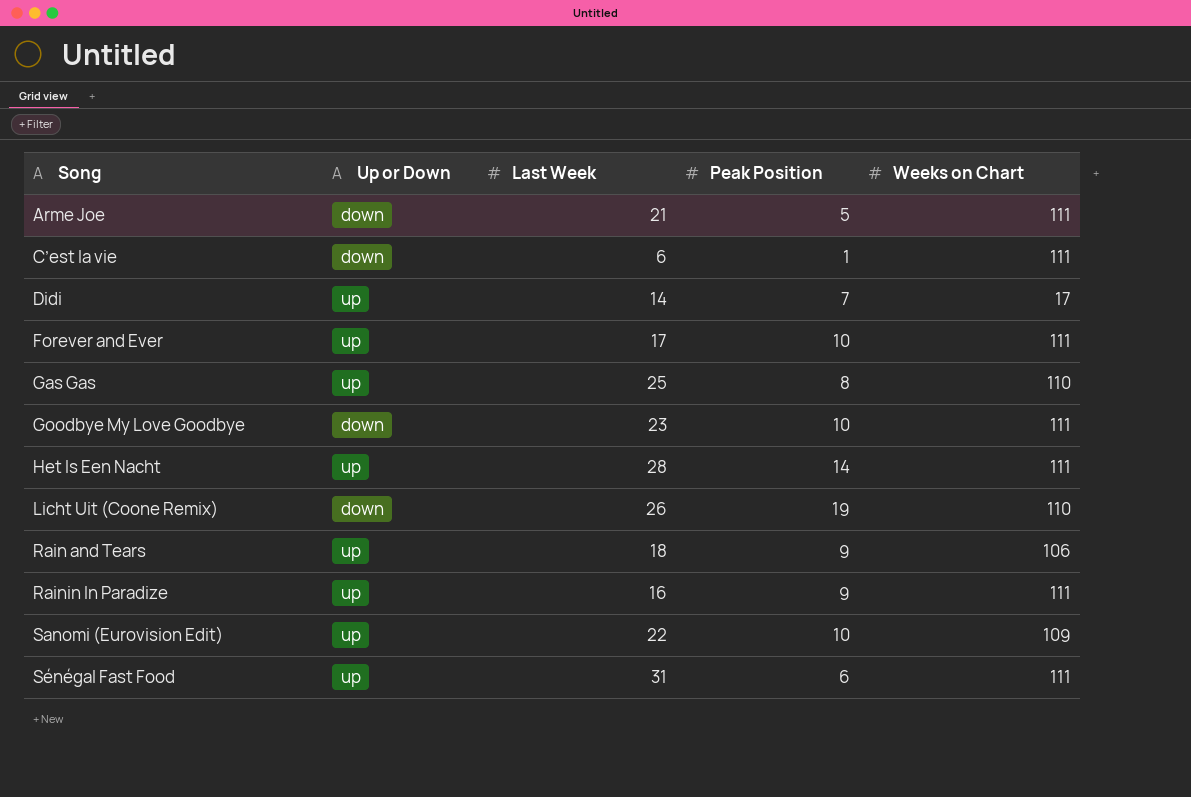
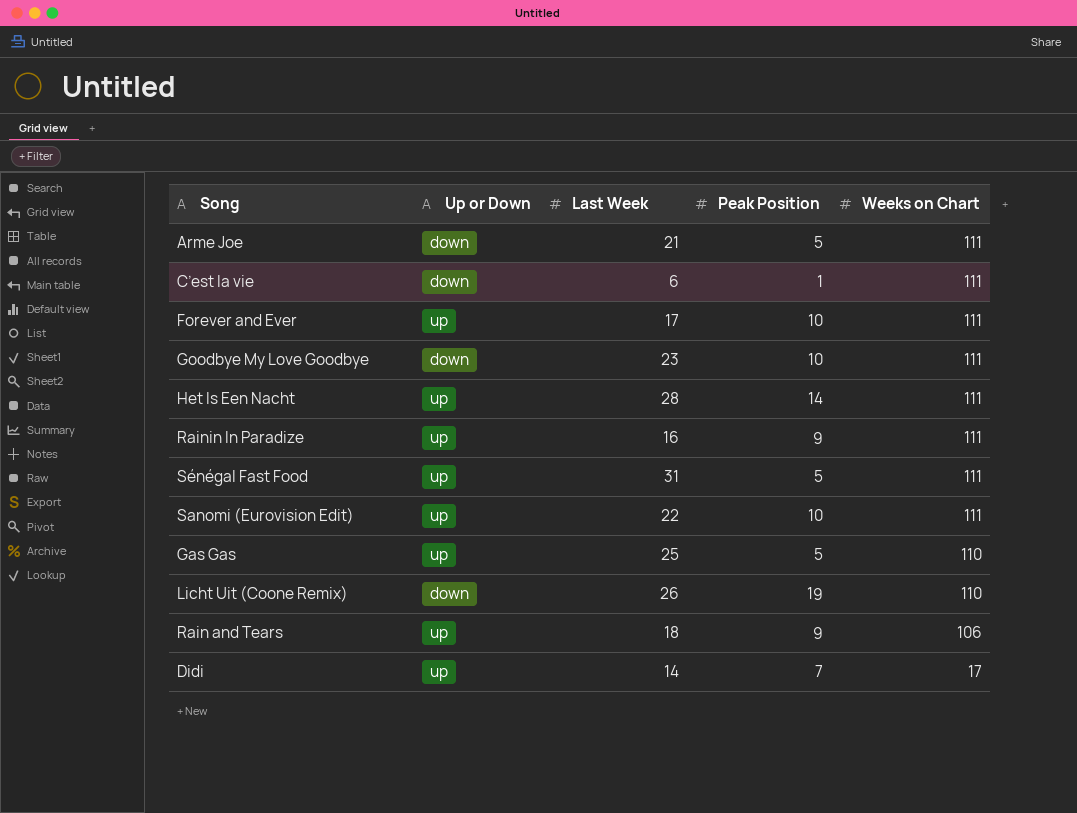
row order: Song ascending -> Weeks on Chart descending
Sénégal Fast Food | Peak Position: 6 -> 5
Sanomi (Eurovision Edit) | Weeks on Chart: 109 -> 111
Gas Gas | Peak Position: 8 -> 5

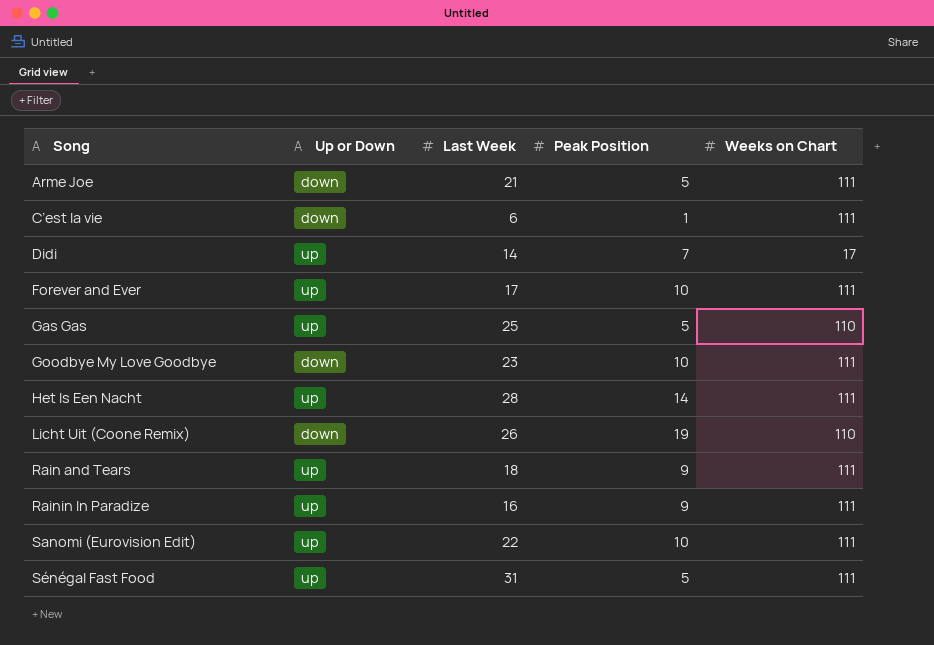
row order: Weeks on Chart descending -> Song ascending
Rain and Tears | Weeks on Chart: 106 -> 111

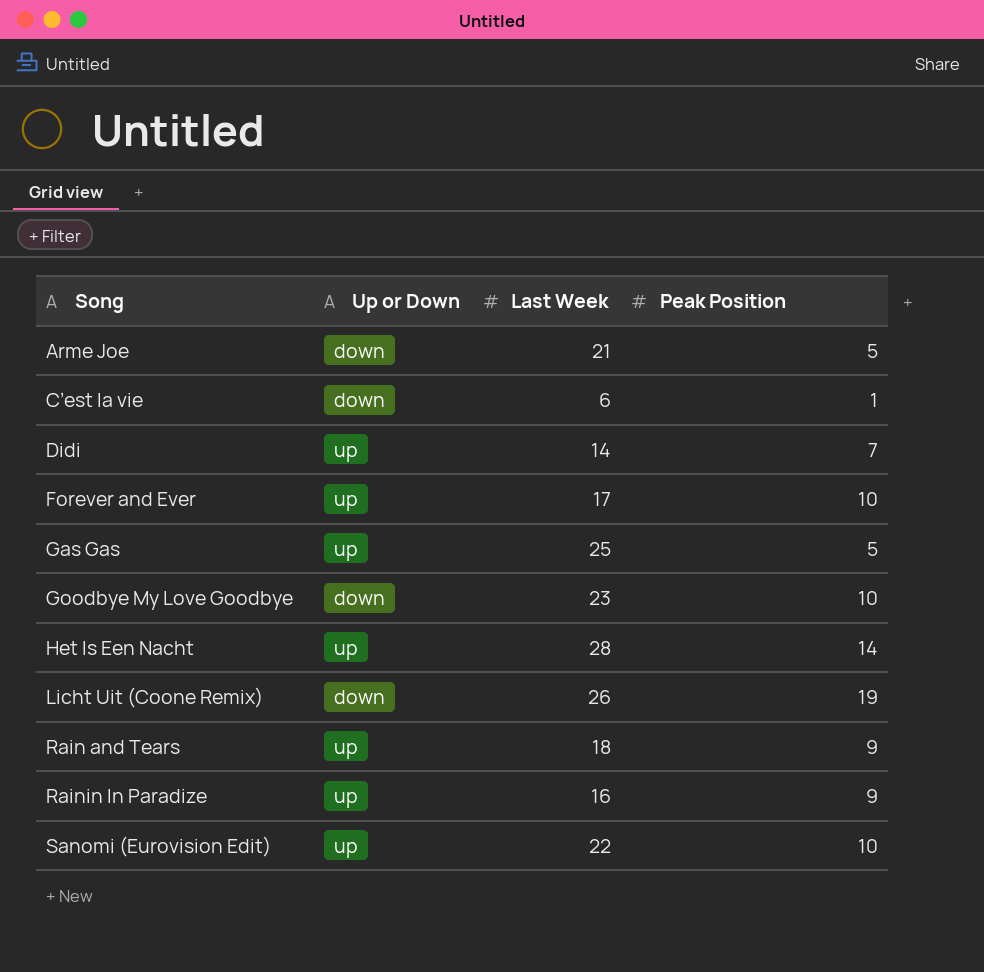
column Weeks on Chart | position: 5 -> none
row Sénégal Fast Food: up | 31 | 5 | 111 -> none

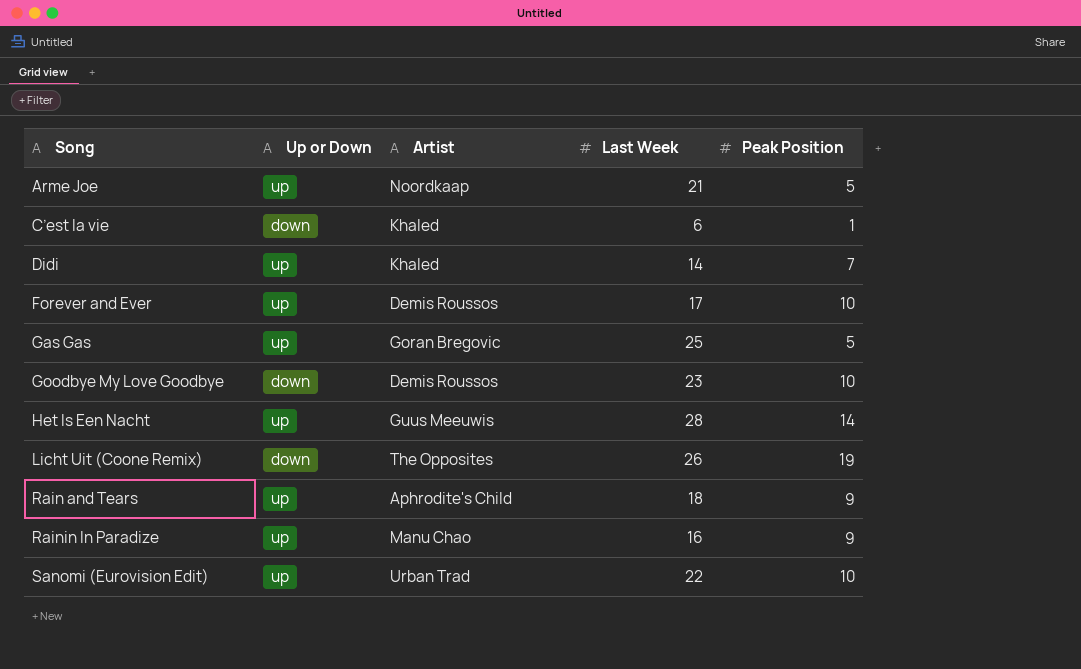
column Artist | position: none -> 3
Arme Joe | Up or Down: down -> up

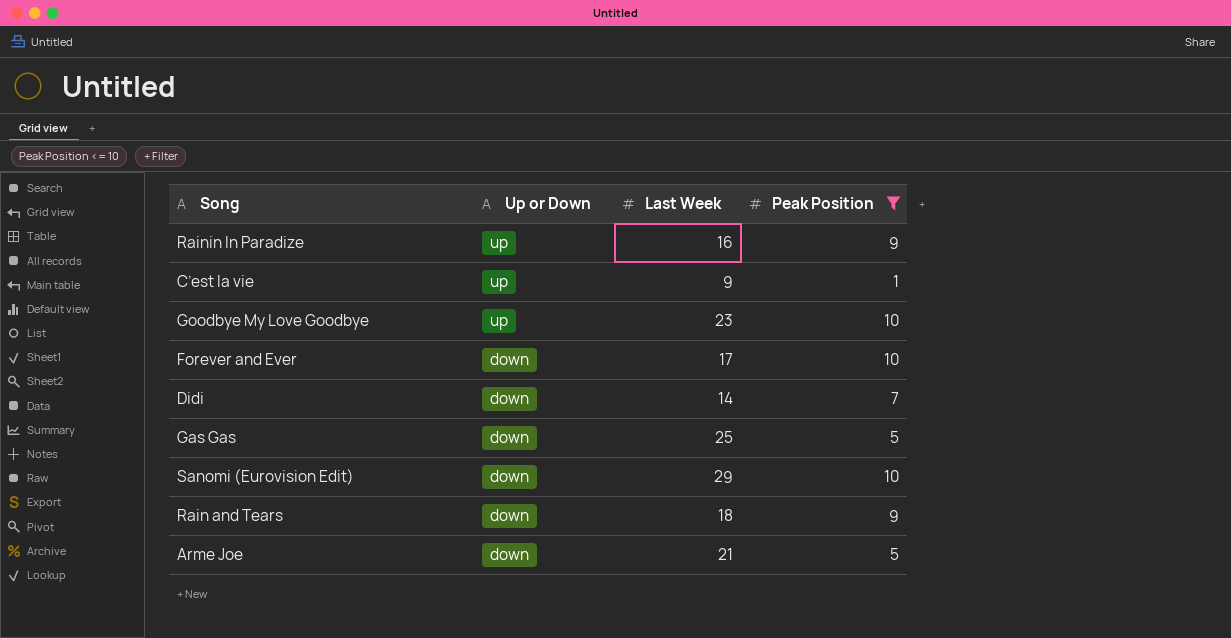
filter: none -> Peak Position <= 10
row order: Song ascending -> Up or Down descending
column Artist | position: 3 -> none
C’est la vie | Up or Down: down -> up
C’est la vie | Last Week: 6 -> 9
Goodbye My Love Goodbye | Up or Down: down -> up
Forever and Ever | Up or Down: up -> down
Didi | Up or Down: up -> down
Gas Gas | Up or Down: up -> down
Sanomi (Eurovision Edit) | Up or Down: up -> down
Sanomi (Eurovision Edit) | Last Week: 22 -> 29
Rain and Tears | Up or Down: up -> down
Arme Joe | Up or Down: up -> down

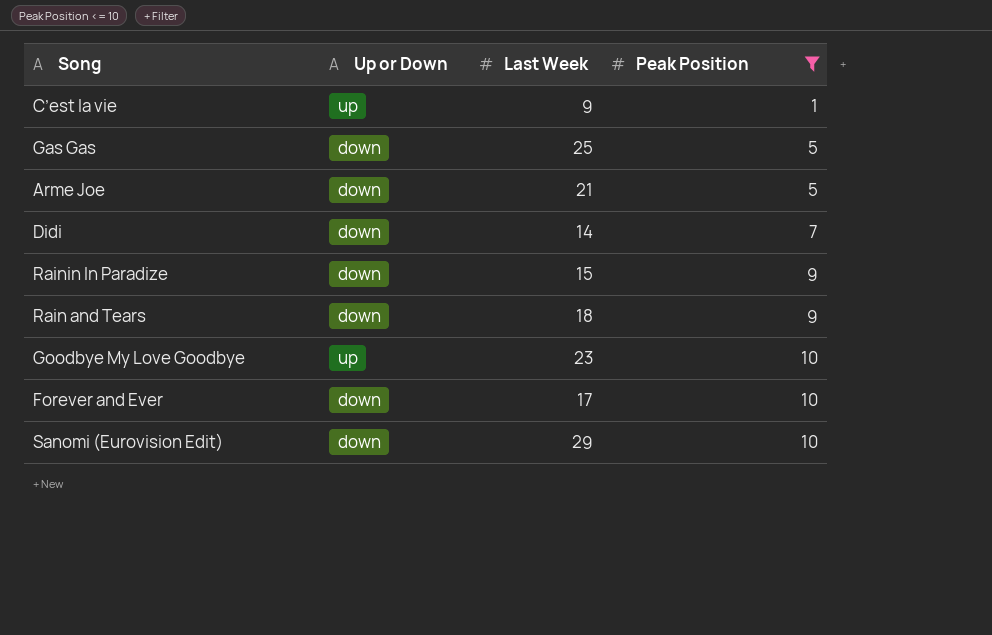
row order: Up or Down descending -> Peak Position ascending
Rainin In Paradize | Up or Down: up -> down
Rainin In Paradize | Last Week: 16 -> 15

